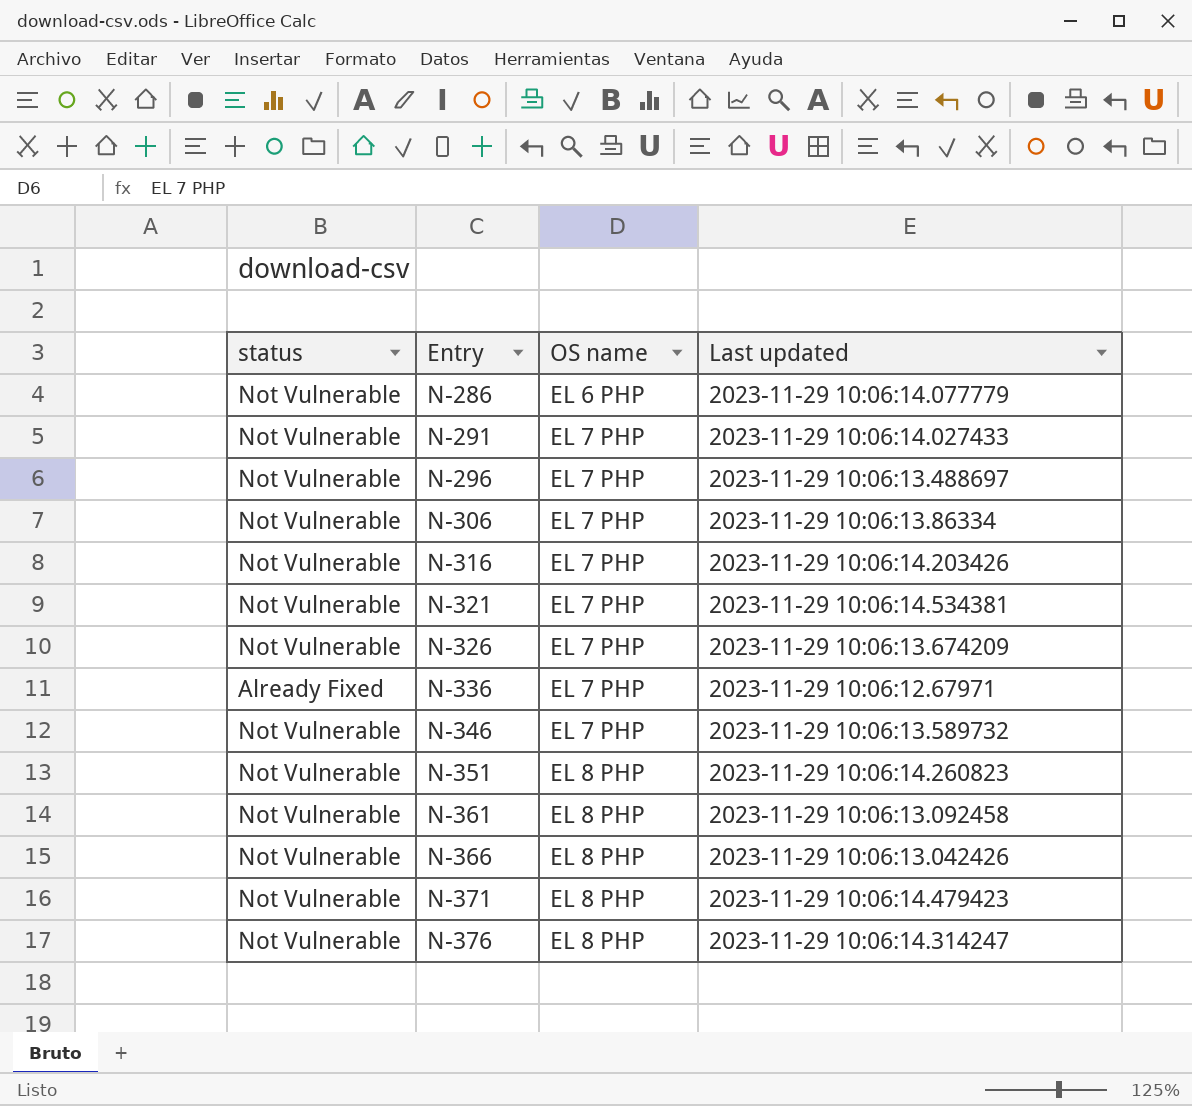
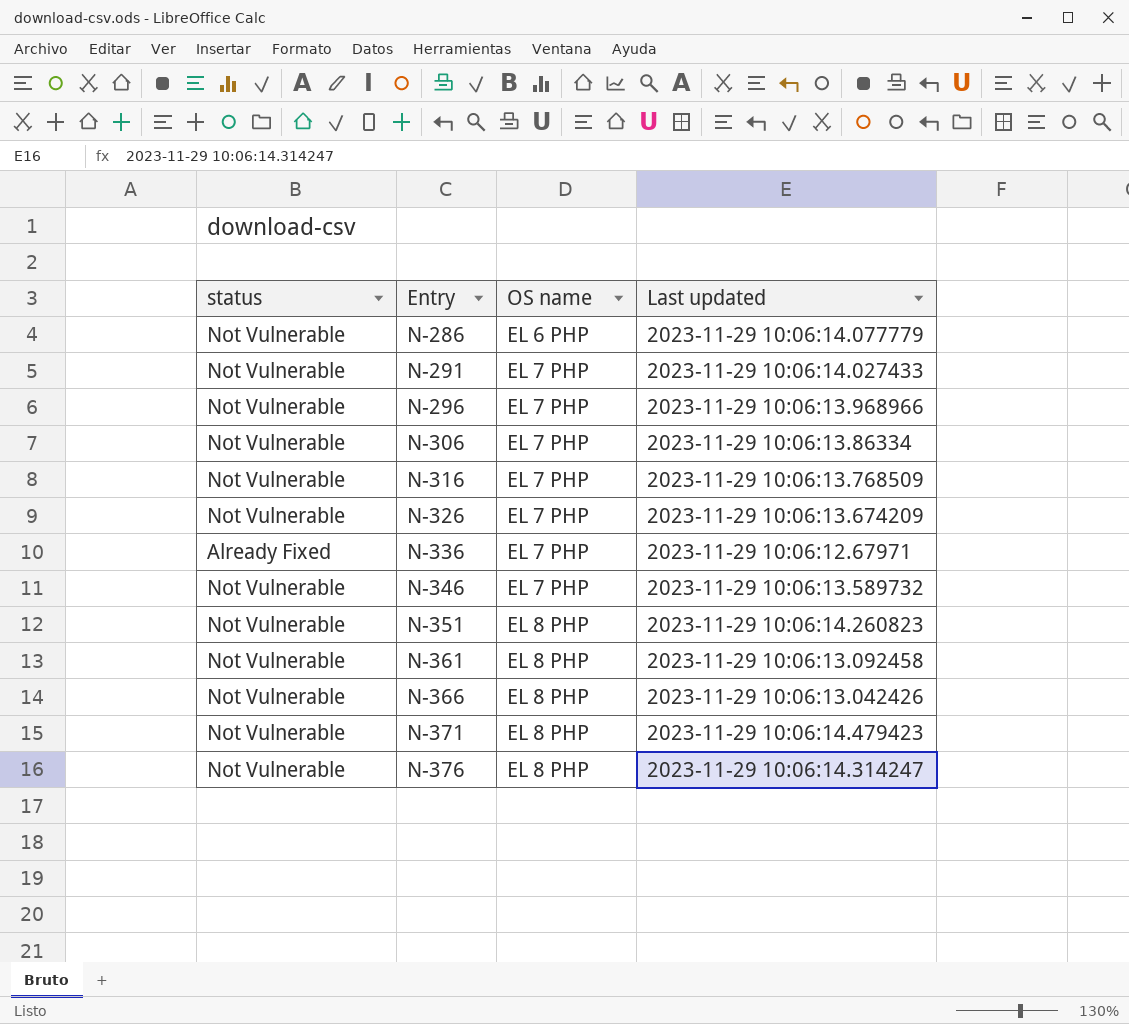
row N-321: Not Vulnerable | EL 7 PHP | 2023-11-29 10:06:14.534381 -> none
N-296 | Last updated: 2023-11-29 10:06:13.488697 -> 2023-11-29 10:06:13.968966
N-316 | Last updated: 2023-11-29 10:06:14.203426 -> 2023-11-29 10:06:13.768509

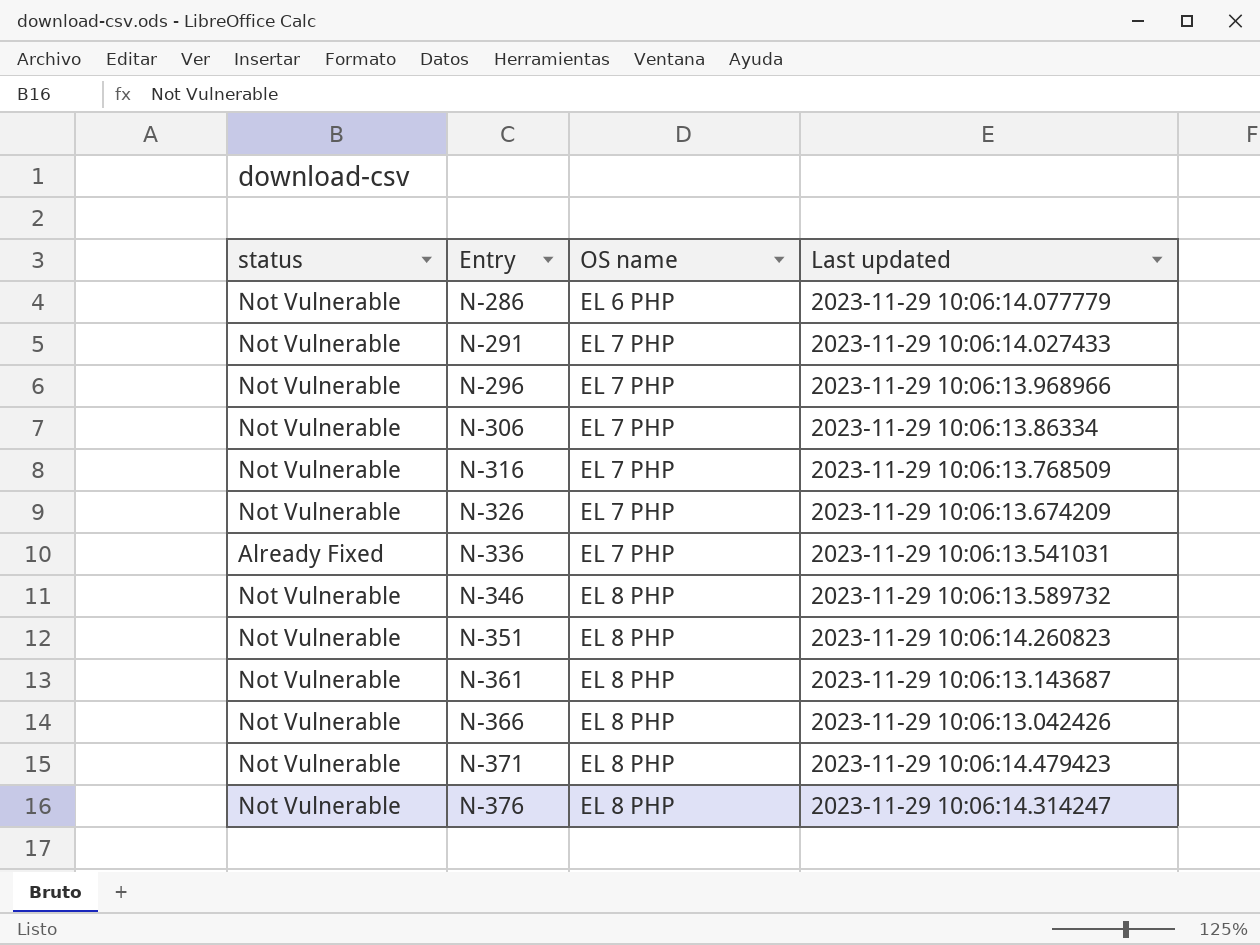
N-336 | Last updated: 2023-11-29 10:06:12.67971 -> 2023-11-29 10:06:13.541031
N-346 | OS name: EL 7 PHP -> EL 8 PHP
N-361 | Last updated: 2023-11-29 10:06:13.092458 -> 2023-11-29 10:06:13.143687

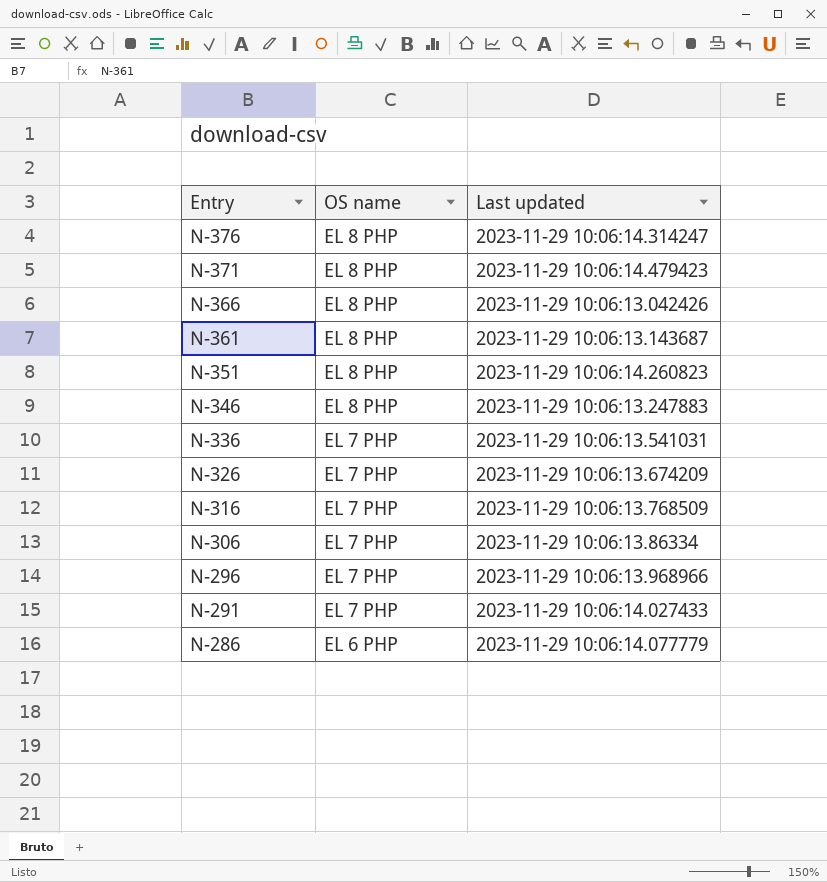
row order: Entry ascending -> Entry descending
column status | position: 1 -> none
N-346 | Last updated: 2023-11-29 10:06:13.589732 -> 2023-11-29 10:06:13.247883

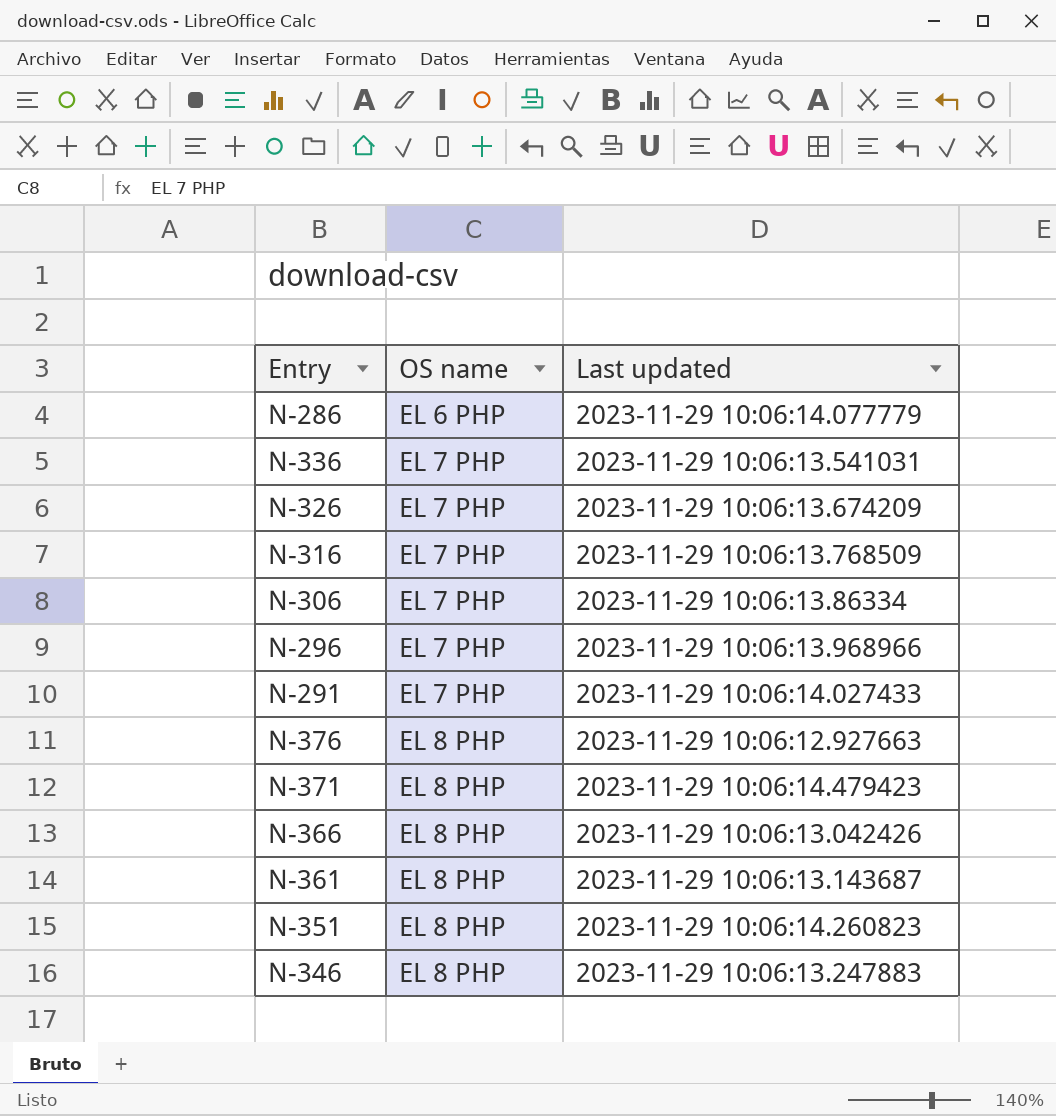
row order: Entry descending -> OS name ascending
N-376 | Last updated: 2023-11-29 10:06:14.314247 -> 2023-11-29 10:06:12.927663

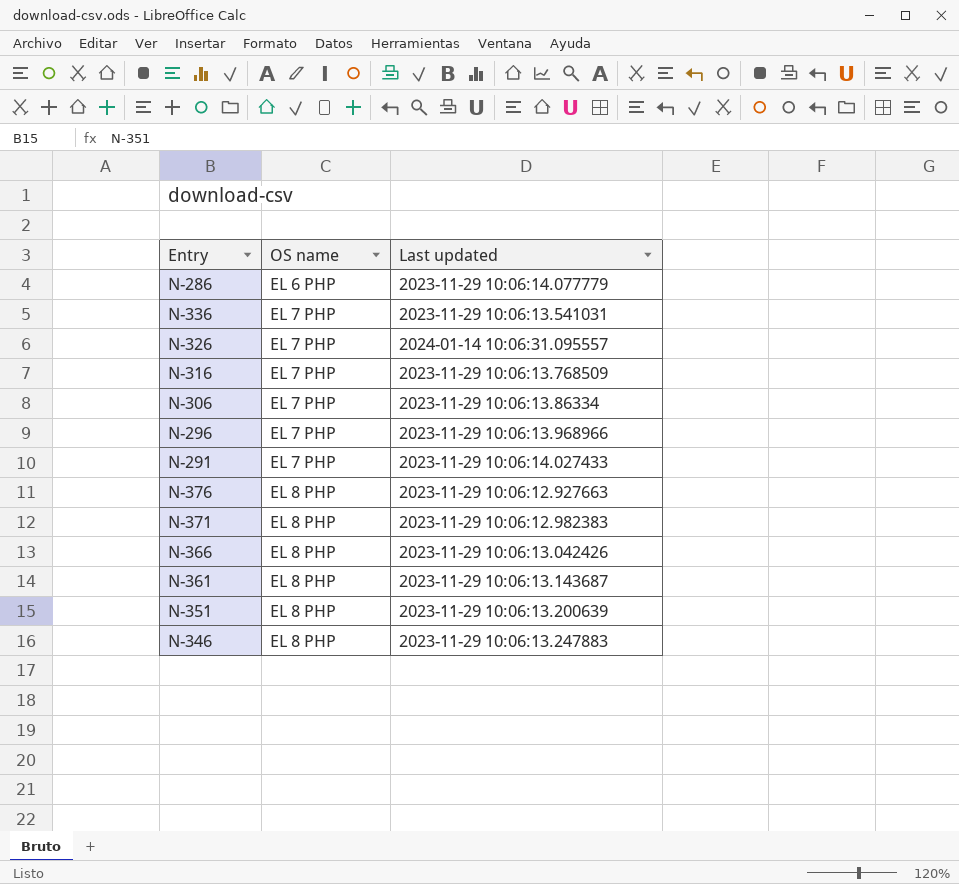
N-326 | Last updated: 2023-11-29 10:06:13.674209 -> 2024-01-14 10:06:31.095557
N-371 | Last updated: 2023-11-29 10:06:14.479423 -> 2023-11-29 10:06:12.982383
N-351 | Last updated: 2023-11-29 10:06:14.260823 -> 2023-11-29 10:06:13.200639

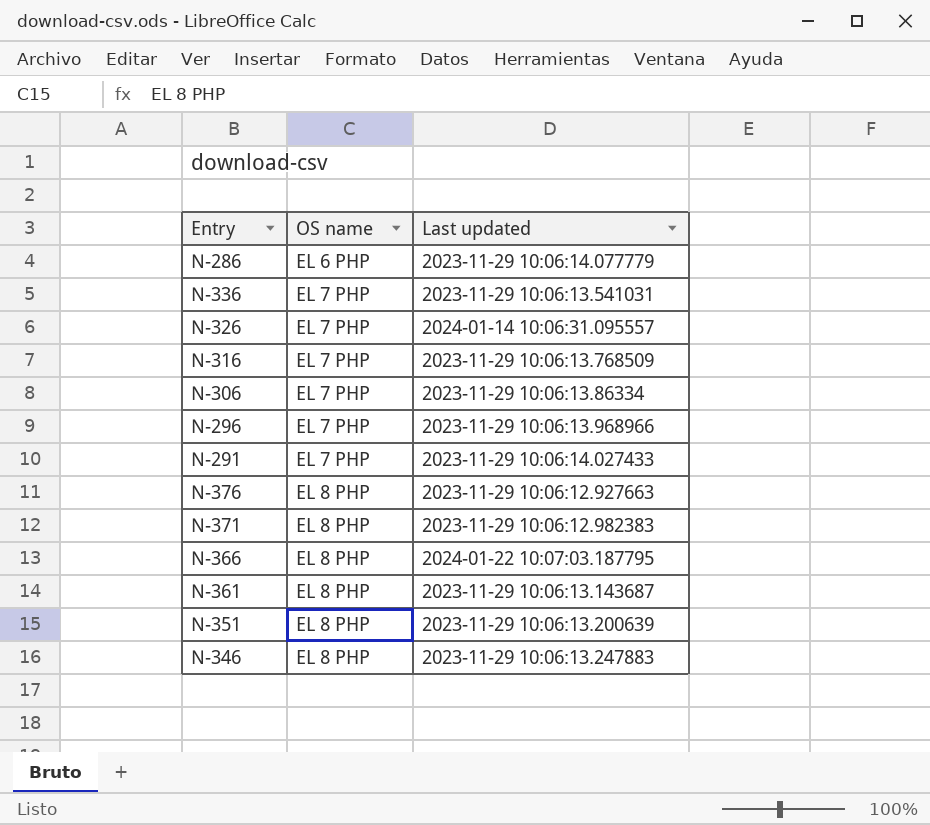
N-366 | Last updated: 2023-11-29 10:06:13.042426 -> 2024-01-22 10:07:03.187795

